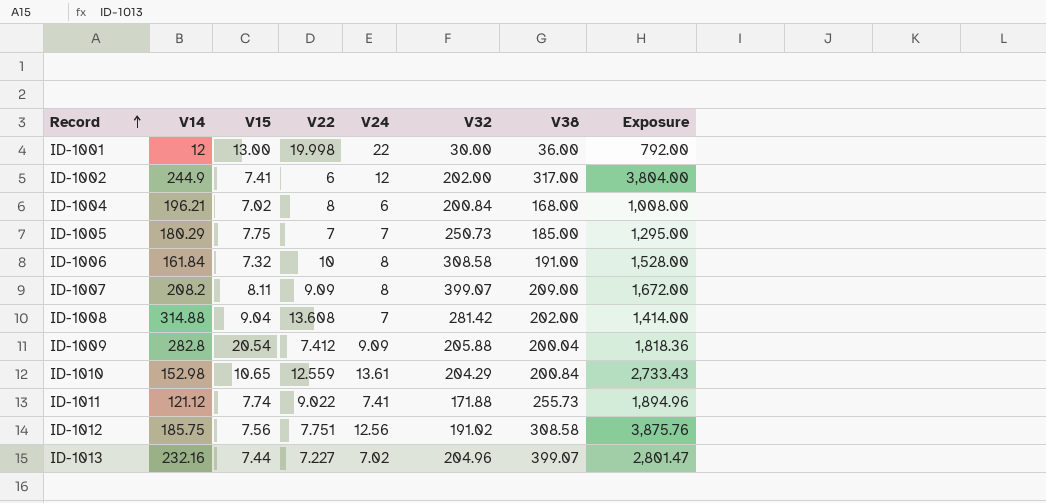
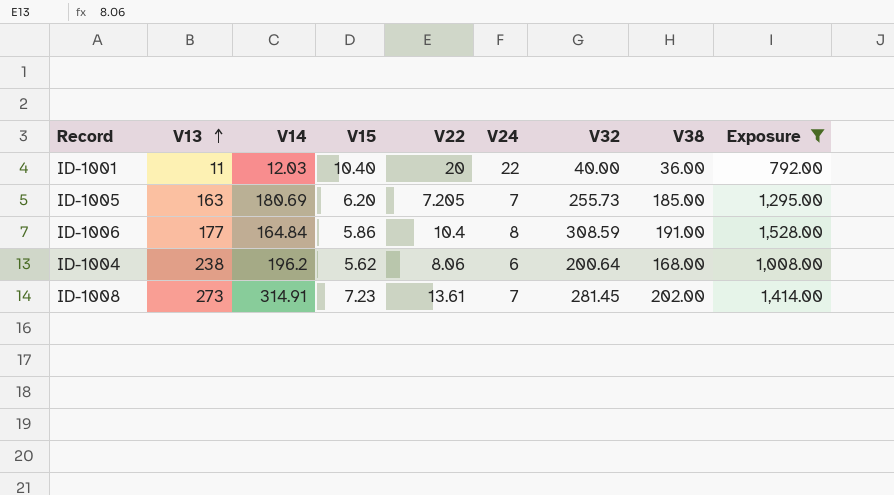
filter: none -> Exposure <= 1,528.00
row order: Record ascending -> V13 ascending
column V13 | position: none -> 2
ID-1001 | V14: 12 -> 12.03
ID-1001 | V15: 13.00 -> 10.40
ID-1001 | V22: 19.998 -> 20
ID-1001 | V32: 30.00 -> 40.00
ID-1005 | V14: 180.29 -> 180.69
ID-1005 | V15: 7.75 -> 6.20
ID-1005 | V22: 7 -> 7.205
ID-1005 | V32: 250.73 -> 255.73
ID-1006 | V14: 161.84 -> 164.84
ID-1006 | V15: 7.32 -> 5.86
ID-1006 | V22: 10 -> 10.4
ID-1006 | V32: 308.58 -> 308.59
ID-1004 | V14: 196.21 -> 196.2
ID-1004 | V15: 7.02 -> 5.62
ID-1004 | V22: 8 -> 8.06
ID-1004 | V32: 200.84 -> 200.64
ID-1008 | V14: 314.88 -> 314.91
ID-1008 | V15: 9.04 -> 7.23
ID-1008 | V22: 13.608 -> 13.61
ID-1008 | V32: 281.42 -> 281.45

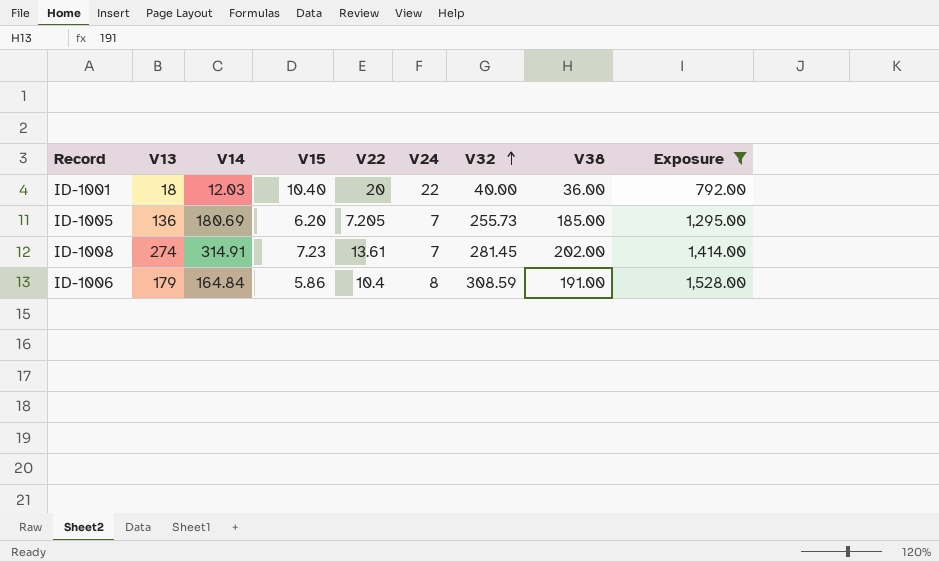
row order: V13 ascending -> V32 ascending
row ID-1004: 238 | 196.2 | 5.62 | 8.06 | 6 | 200.64 | 168.00 | 1,008.00 -> none
ID-1001 | V13: 11 -> 18
ID-1005 | V13: 163 -> 136
ID-1008 | V13: 273 -> 274
ID-1006 | V13: 177 -> 179

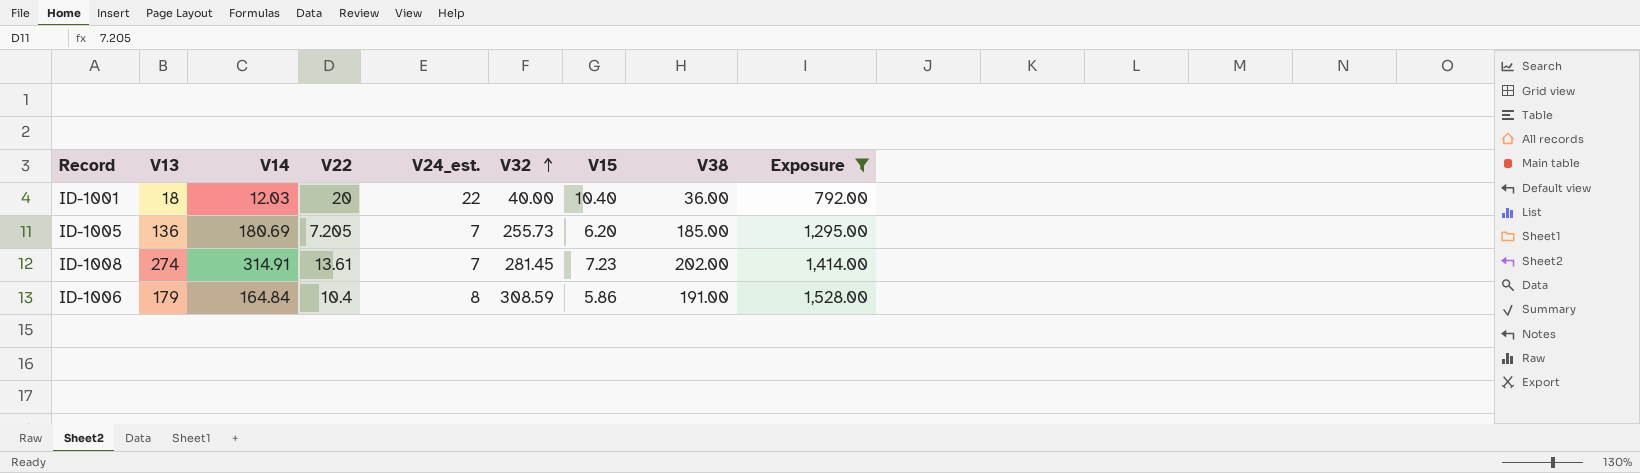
column name: V24 -> V24_est.
column V15 | position: 4 -> 7

